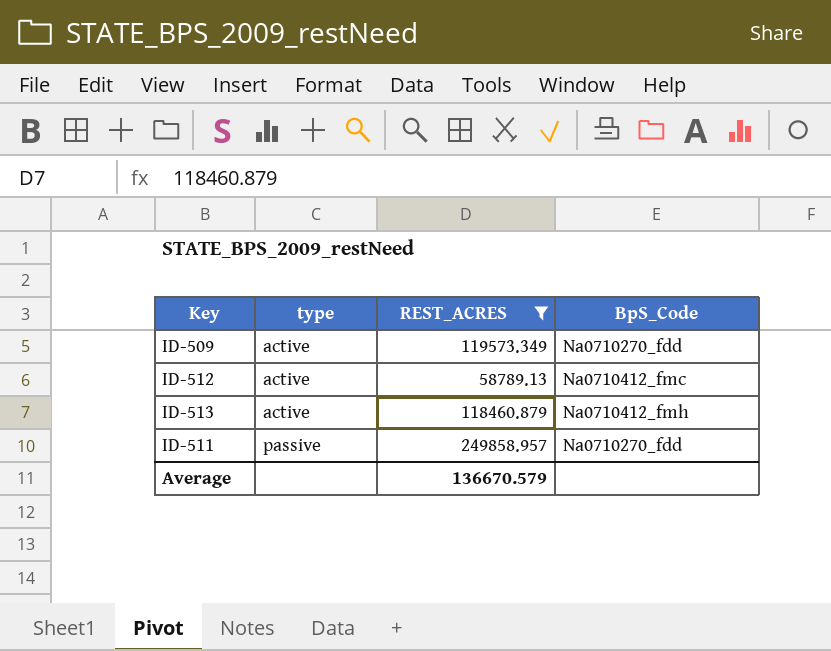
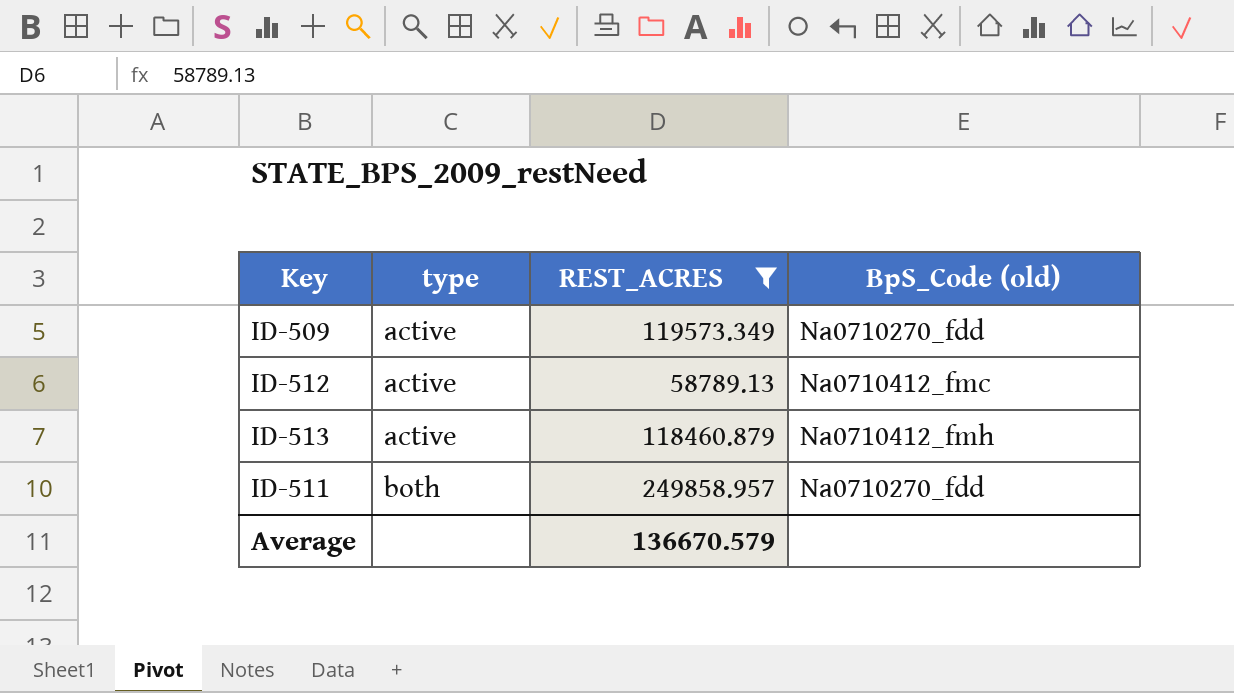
column name: BpS_Code -> BpS_Code (old)
ID-511 | type: passive -> both

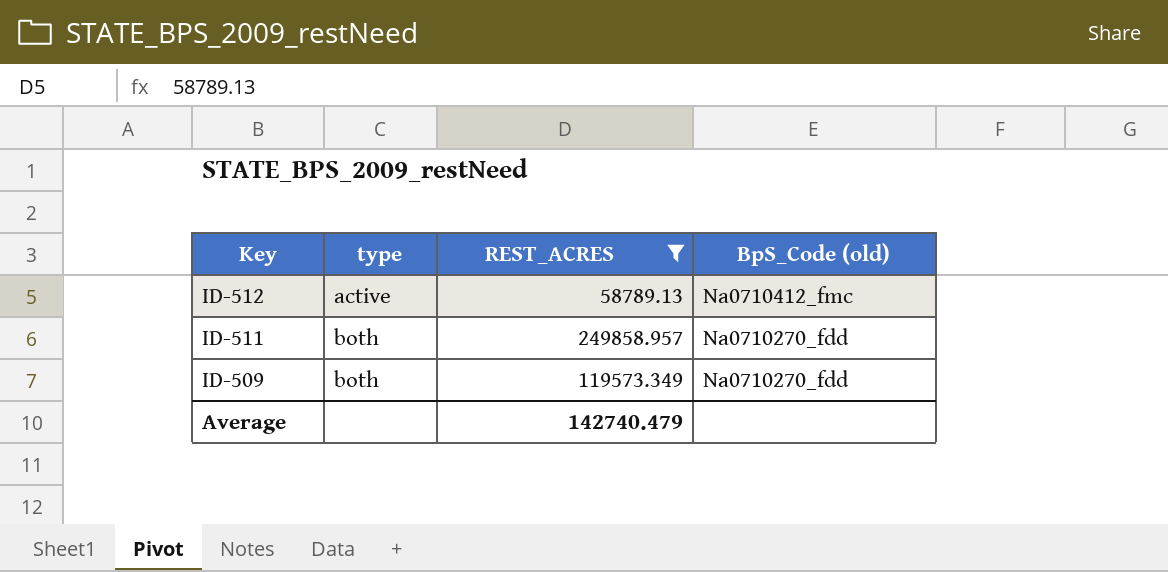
row order: type ascending -> Key descending
row ID-513: active | 118460.879 | Na0710412_fmh -> none
ID-509 | type: active -> both
Average | REST_ACRES: 136670.579 -> 142740.479

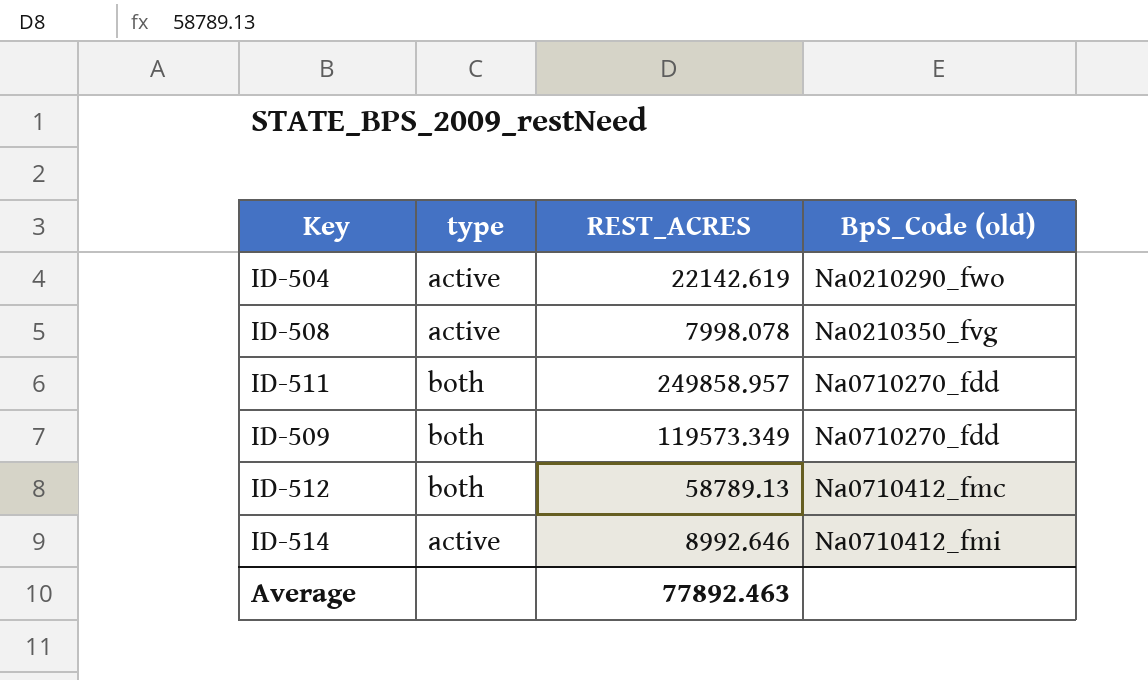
filter: REST_ACRES >= 58789.13 -> none
row order: Key descending -> BpS_Code (old) ascending
ID-512 | type: active -> both
Average | REST_ACRES: 142740.479 -> 77892.463

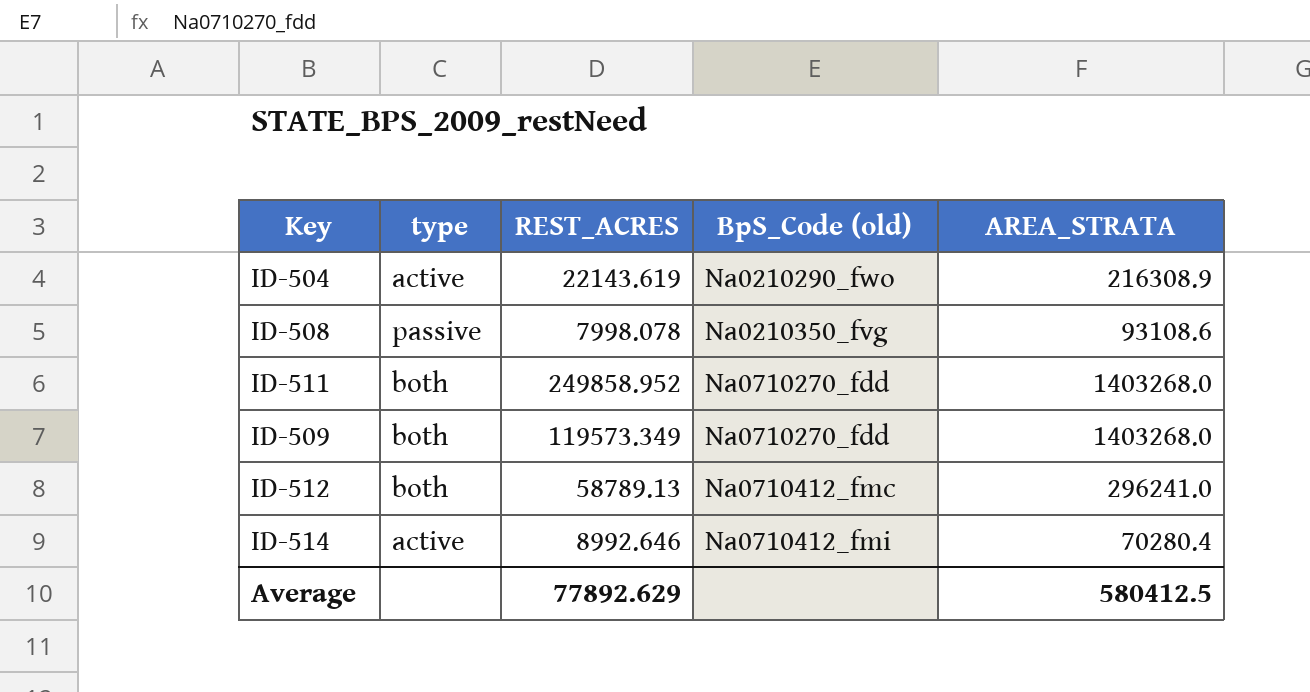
column AREA_STRATA | position: none -> 5
ID-504 | REST_ACRES: 22142.619 -> 22143.619
ID-508 | type: active -> passive
ID-511 | REST_ACRES: 249858.957 -> 249858.952
Average | REST_ACRES: 77892.463 -> 77892.629

